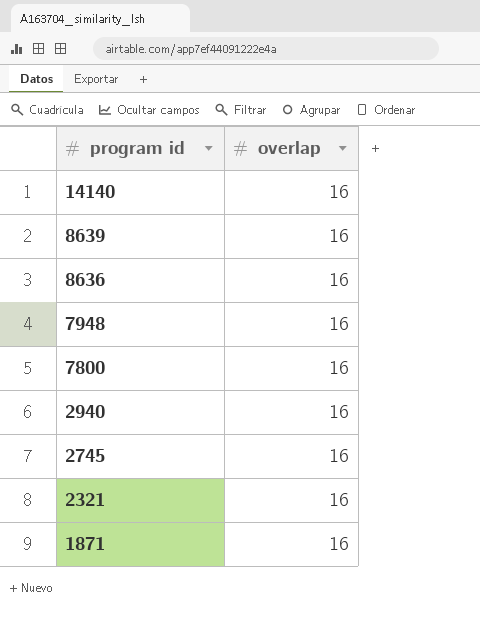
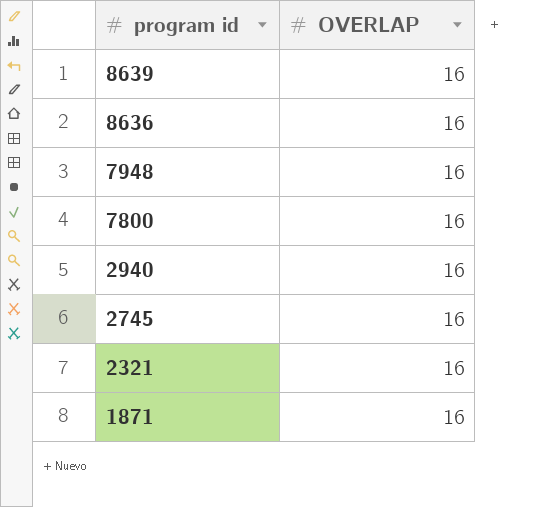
column name: overlap -> OVERLAP
row 14140: 16 -> none

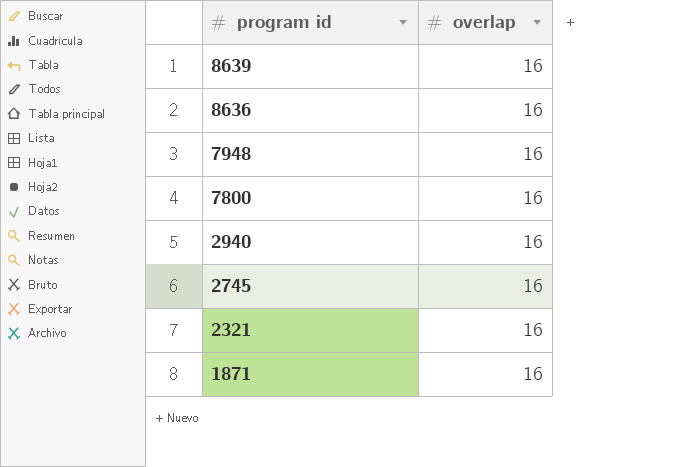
column name: OVERLAP -> overlap

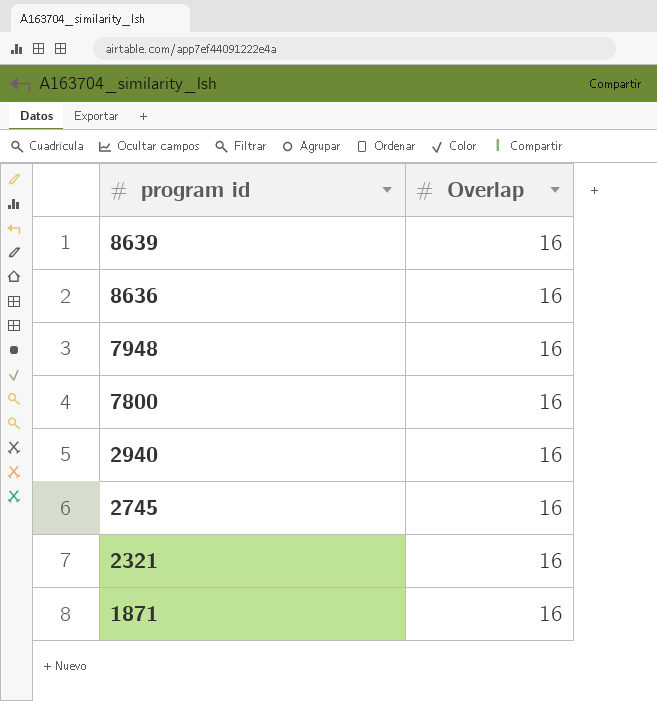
column name: overlap -> Overlap

